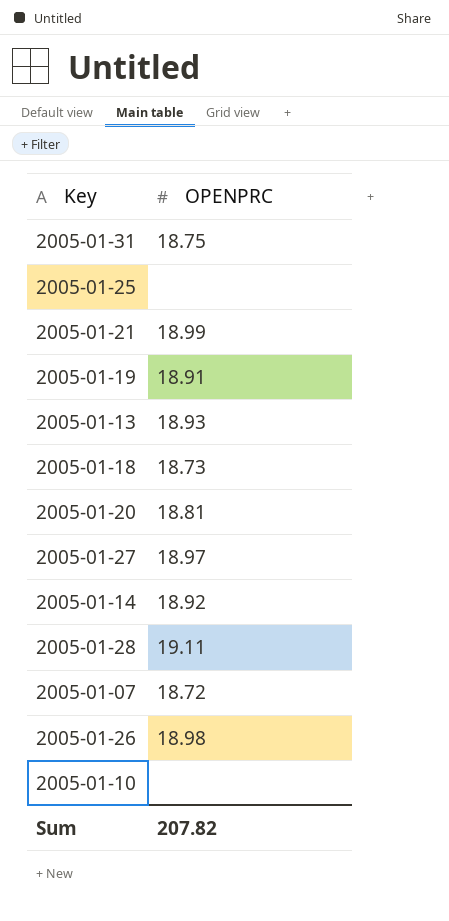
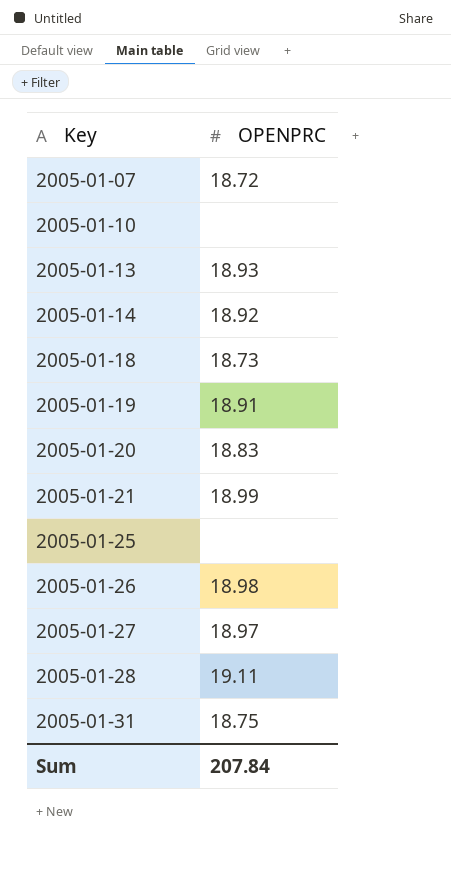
row order: none -> Key ascending
2005-01-20 | OPENPRC: 18.81 -> 18.83
Sum | OPENPRC: 207.82 -> 207.84

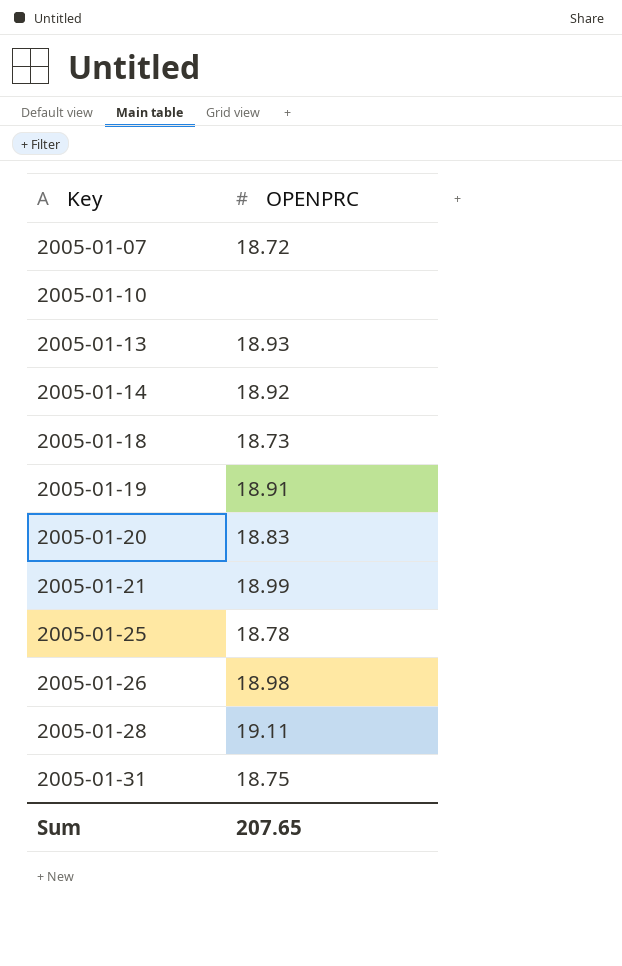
row 2005-01-27: 18.97 -> none
2005-01-25 | OPENPRC: none -> 18.78
Sum | OPENPRC: 207.84 -> 207.65

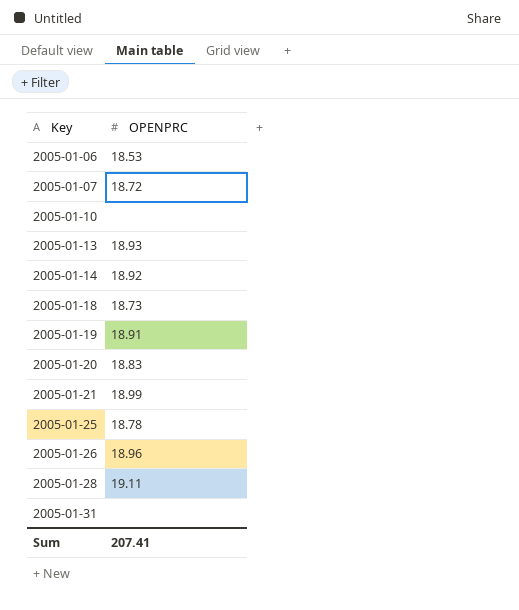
row 2005-01-06: none -> 18.53
2005-01-26 | OPENPRC: 18.98 -> 18.96
2005-01-31 | OPENPRC: 18.75 -> none
Sum | OPENPRC: 207.65 -> 207.41

